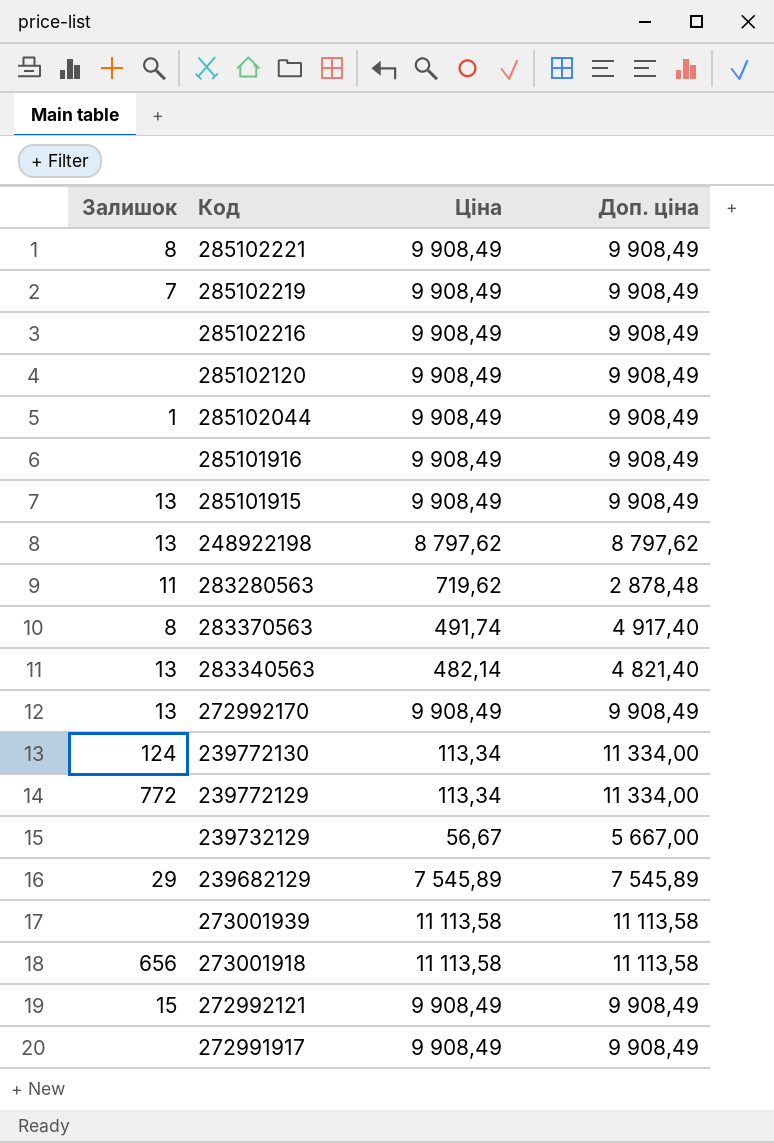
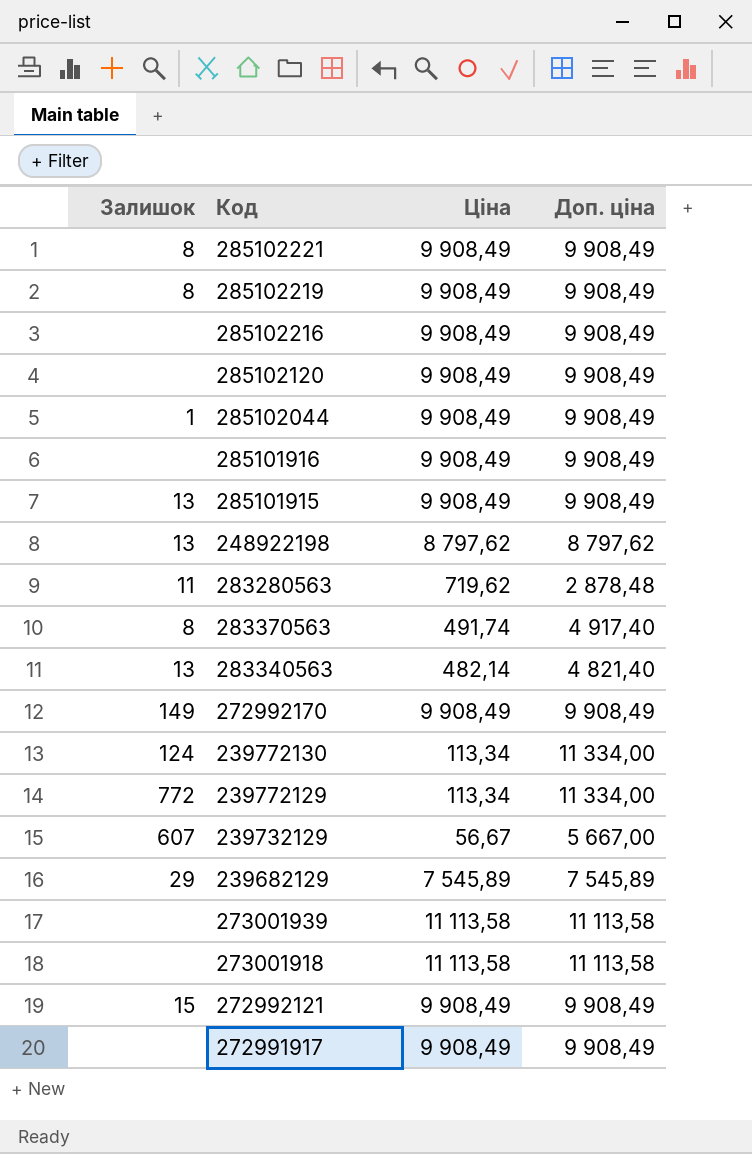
285102219 | Залишок: 7 -> 8
272992170 | Залишок: 13 -> 149
239732129 | Залишок: none -> 607
273001918 | Залишок: 656 -> none

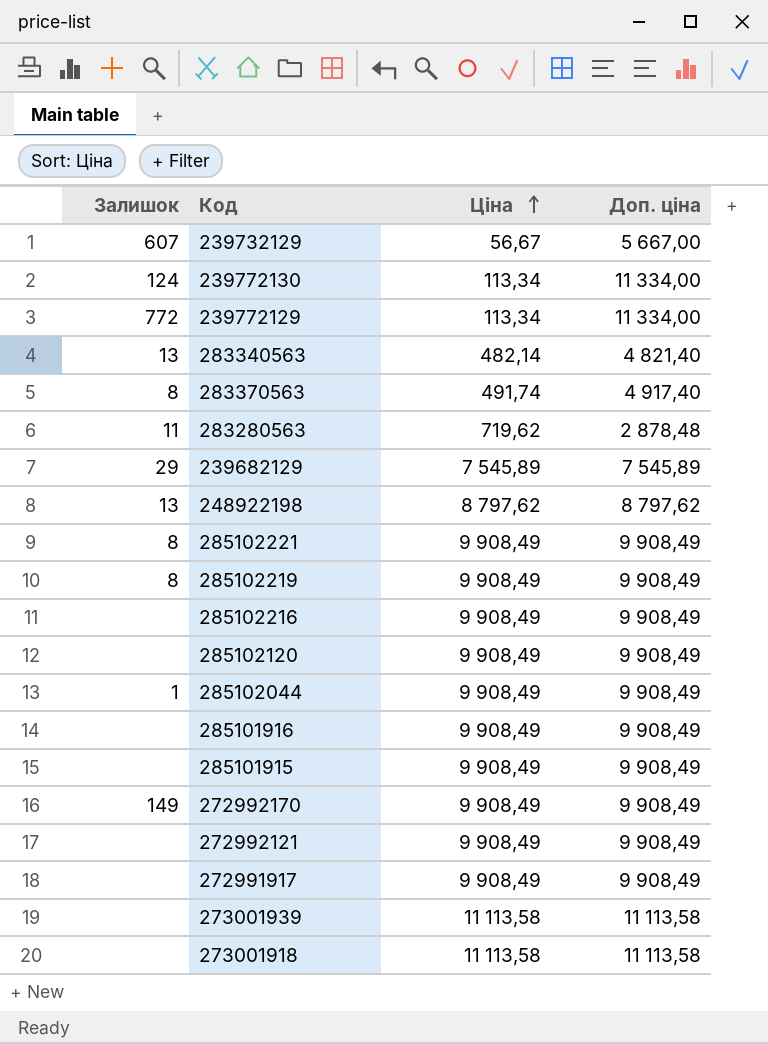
row order: none -> Ціна ascending
285101915 | Залишок: 13 -> none
272992121 | Залишок: 15 -> none

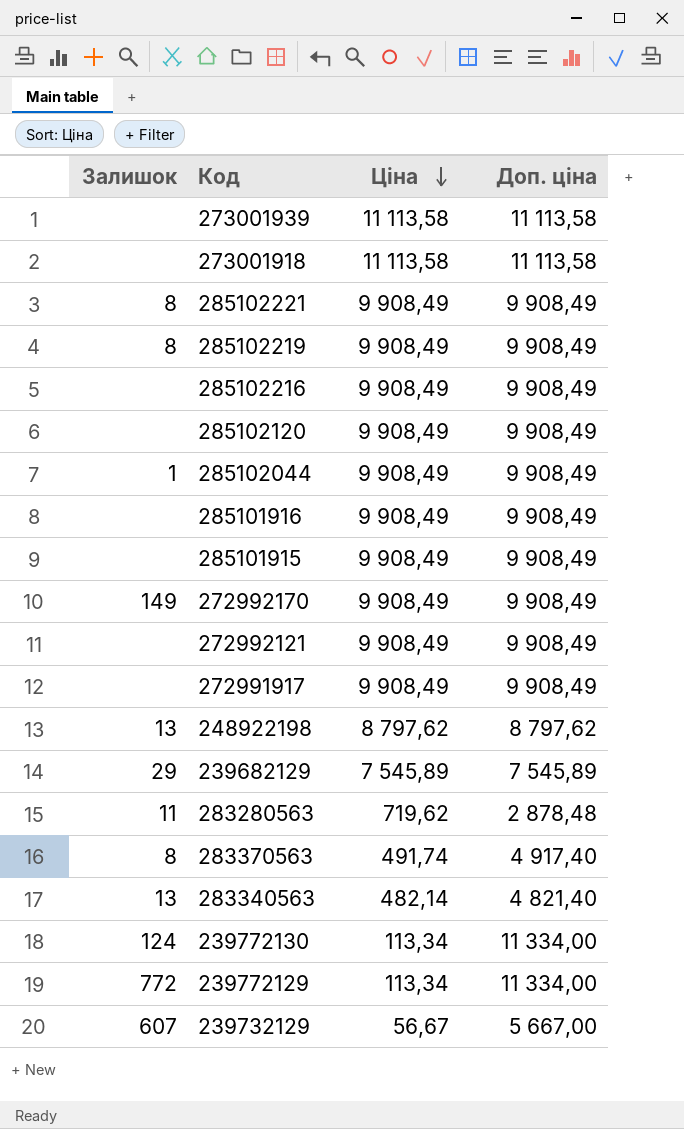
row order: Ціна ascending -> Ціна descending

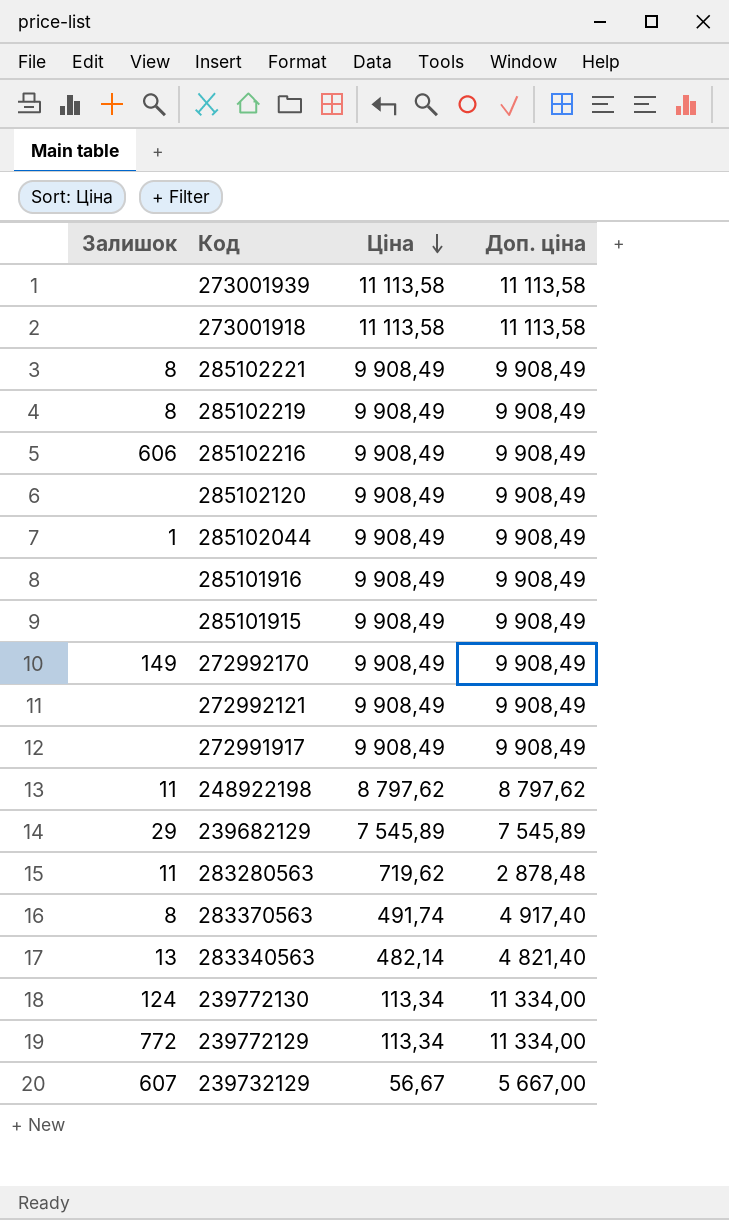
285102216 | Залишок: none -> 606
248922198 | Залишок: 13 -> 11

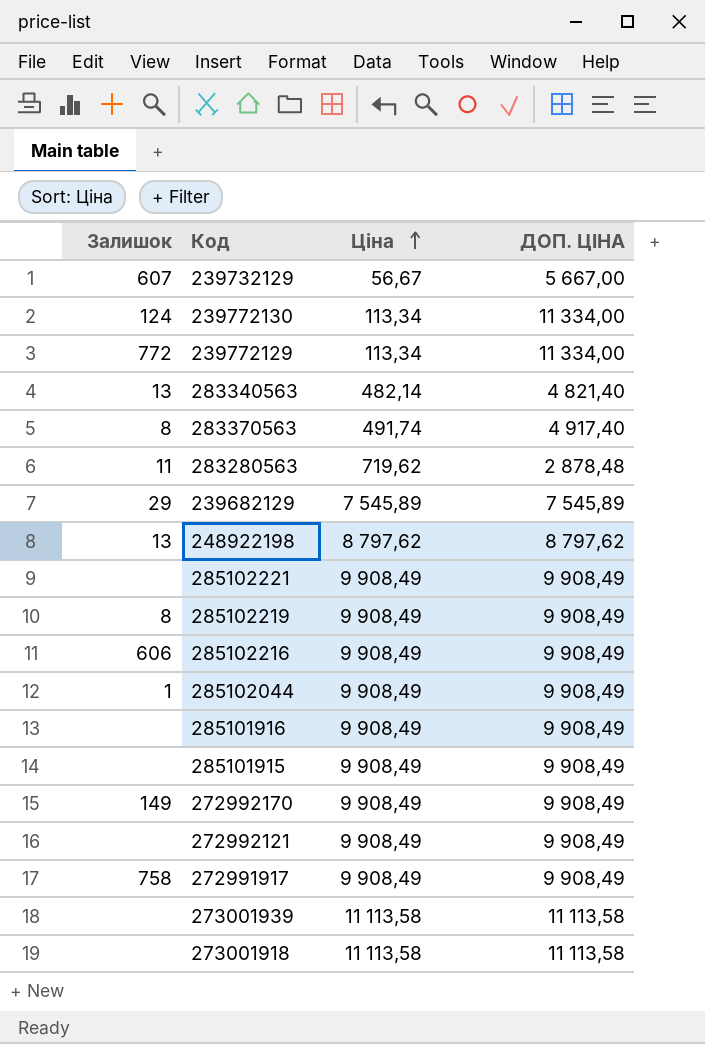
row order: Ціна descending -> Ціна ascending
column name: Доп. ціна -> ДОП. ЦІНА
row 285102120: none | 9 908,49 | 9 908,49 -> none
248922198 | Залишок: 11 -> 13
285102221 | Залишок: 8 -> none
272991917 | Залишок: none -> 758

